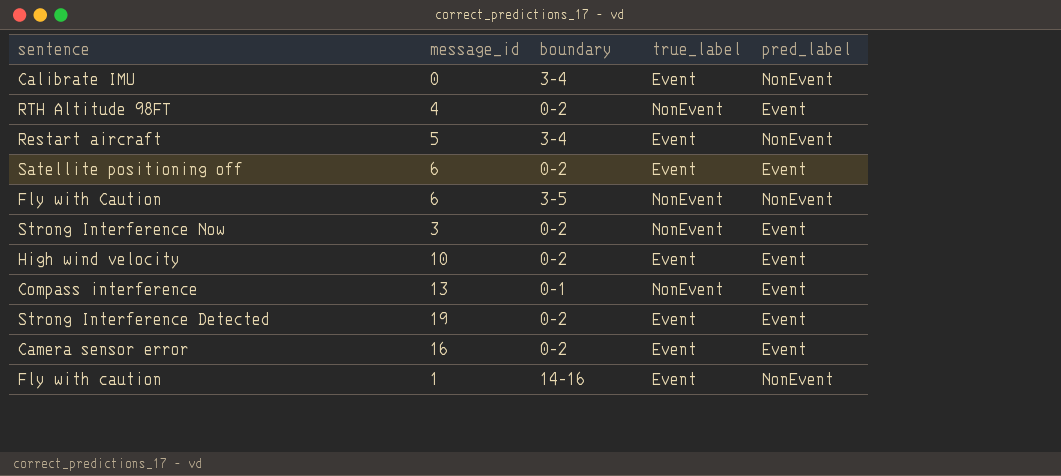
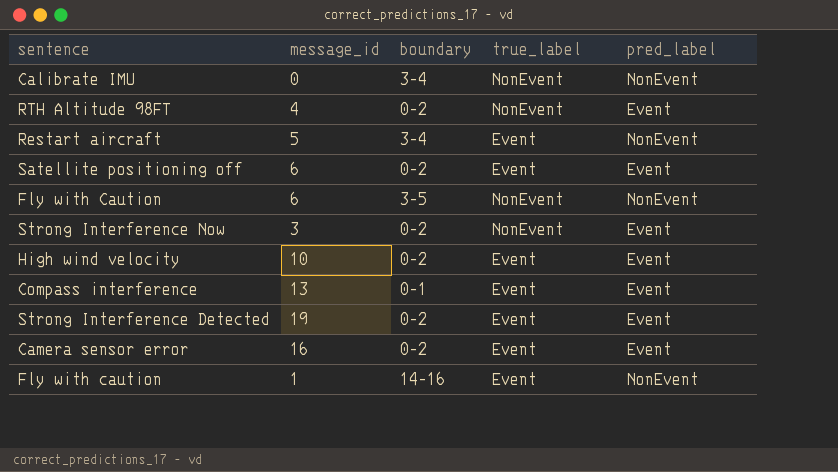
Calibrate IMU | true_label: Event -> NonEvent
Compass interference | true_label: NonEvent -> Event

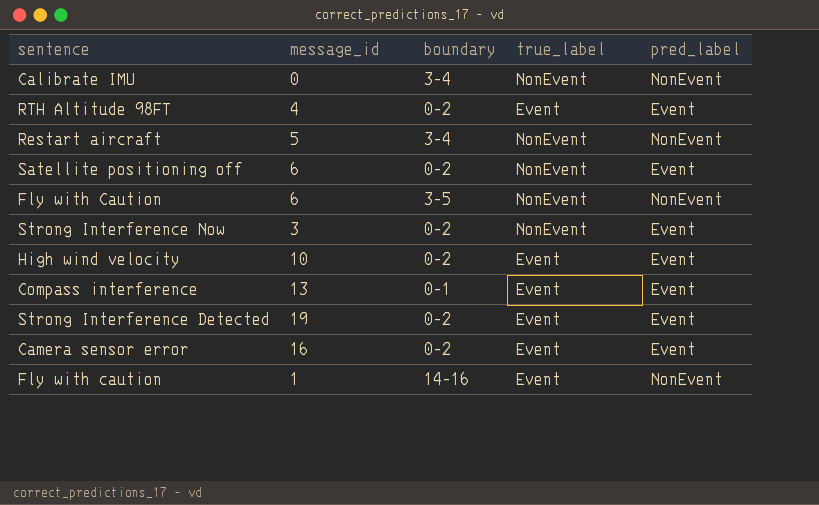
RTH Altitude 98FT | true_label: NonEvent -> Event
Restart aircraft | true_label: Event -> NonEvent
Satellite positioning off | true_label: Event -> NonEvent

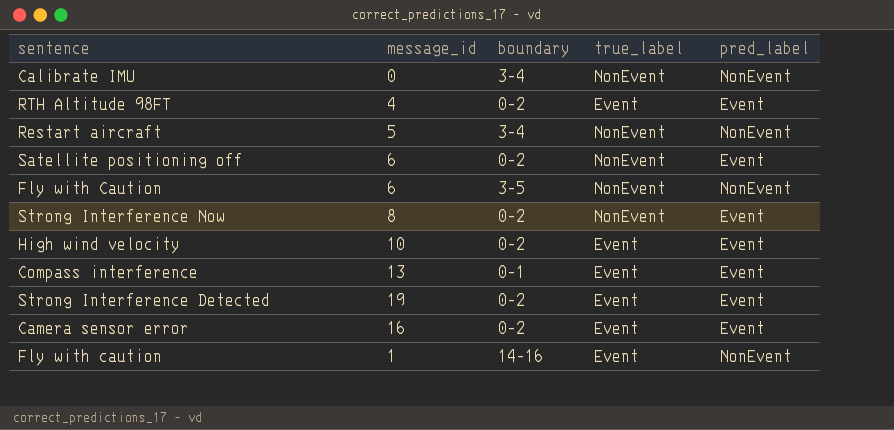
Strong Interference Now | message_id: 3 -> 8

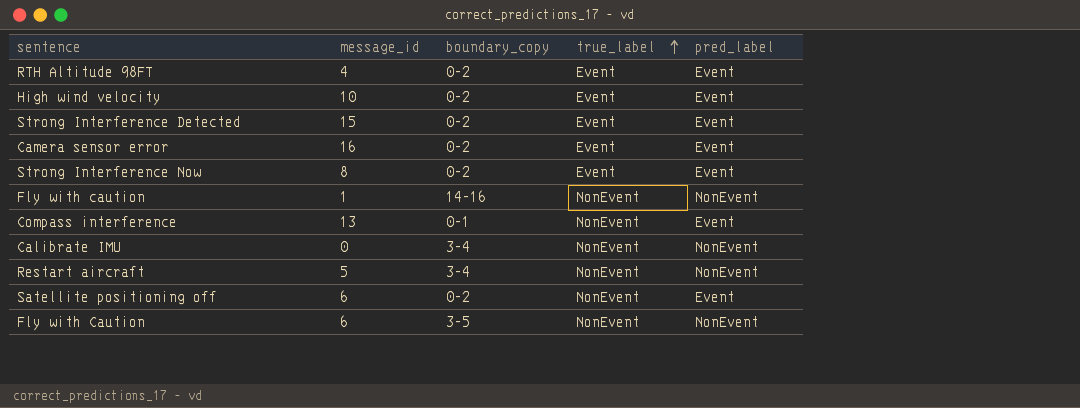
row order: none -> true_label ascending
column name: boundary -> boundary_copy
Strong Interference Detected | message_id: 19 -> 15
Strong Interference Now | true_label: NonEvent -> Event
Fly with caution | true_label: Event -> NonEvent
Compass interference | true_label: Event -> NonEvent

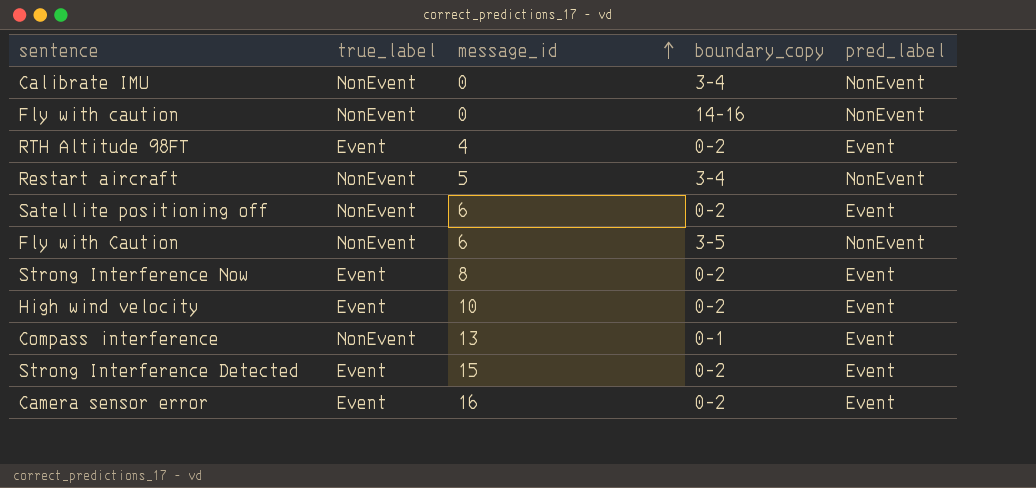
row order: true_label ascending -> message_id ascending
column true_label | position: 4 -> 2
Fly with caution | message_id: 1 -> 0

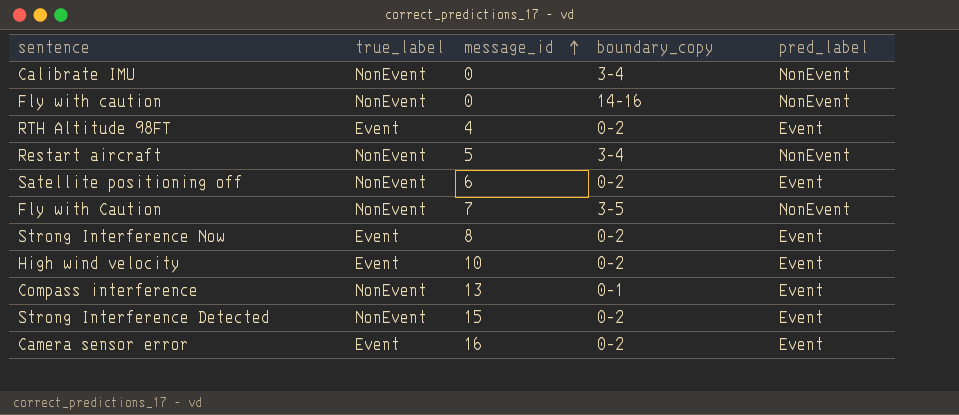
Fly with Caution | message_id: 6 -> 7
Strong Interference Detected | true_label: Event -> NonEvent

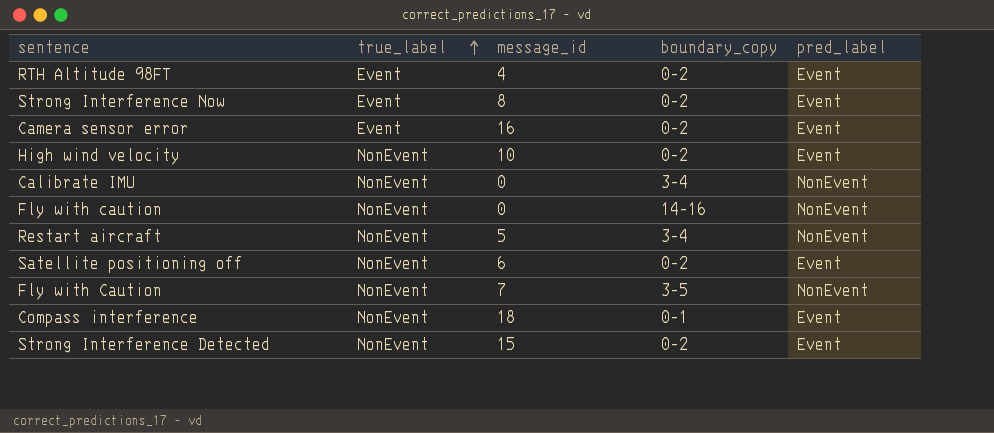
row order: message_id ascending -> true_label ascending
High wind velocity | true_label: Event -> NonEvent
Compass interference | message_id: 13 -> 18

